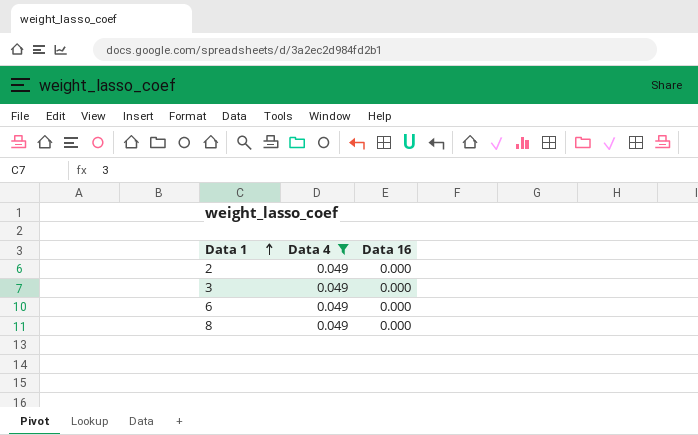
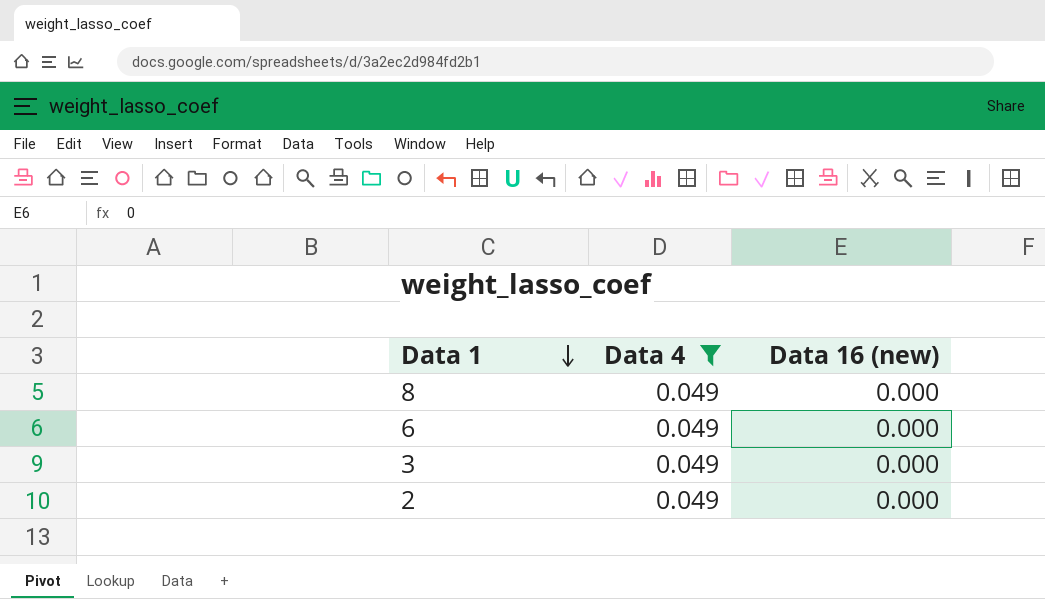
row order: Data 1 ascending -> Data 1 descending
column name: Data 16 -> Data 16 (new)

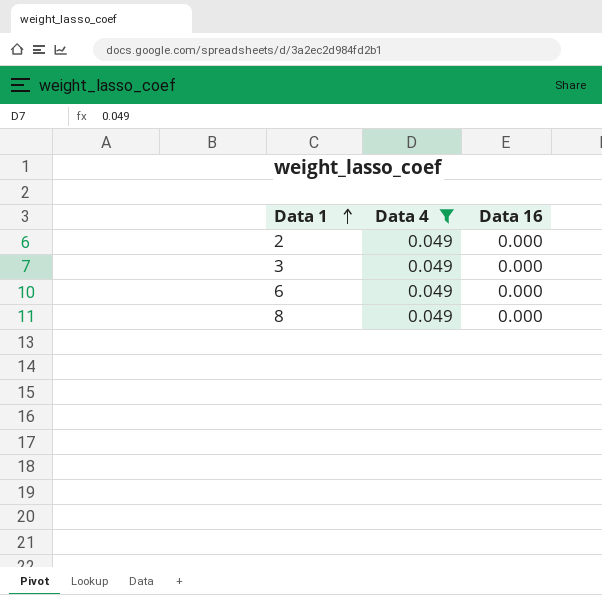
row order: Data 1 descending -> Data 1 ascending
column name: Data 16 (new) -> Data 16

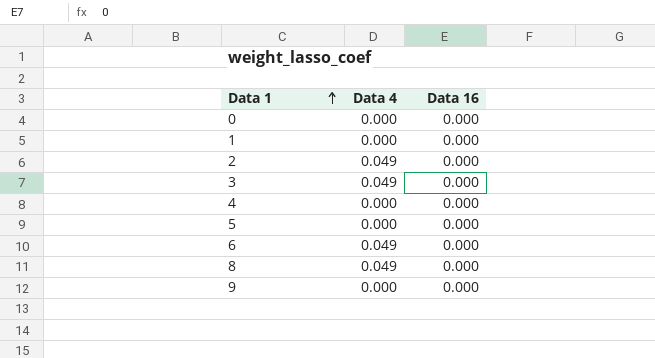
filter: Data 4 = 0.049 -> none

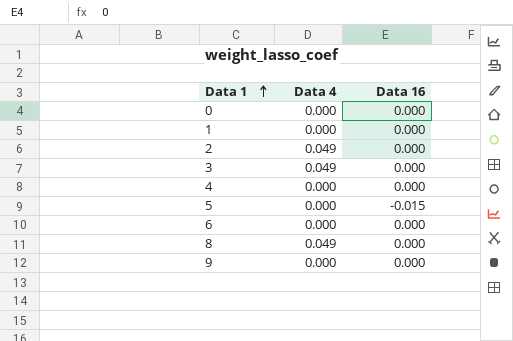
5 | Data 16: 0.000 -> -0.015
6 | Data 4: 0.049 -> 0.000

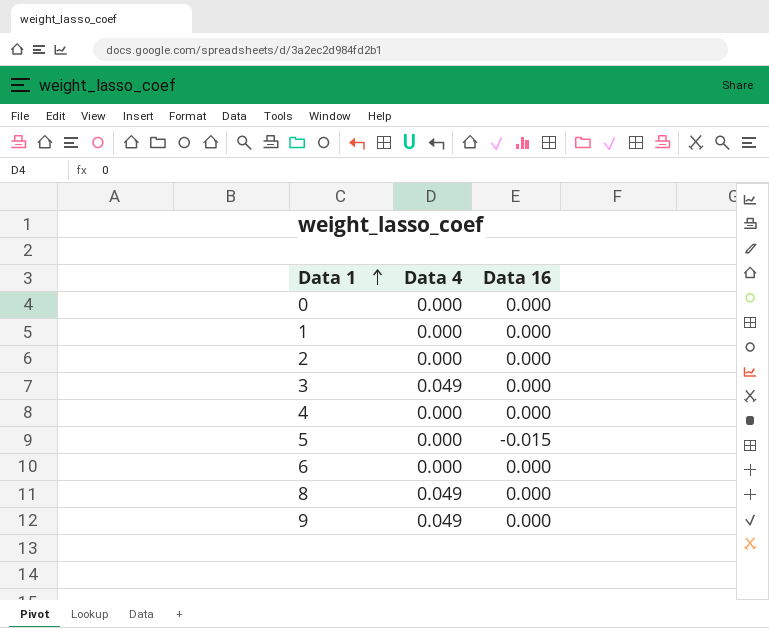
2 | Data 4: 0.049 -> 0.000
9 | Data 4: 0.000 -> 0.049

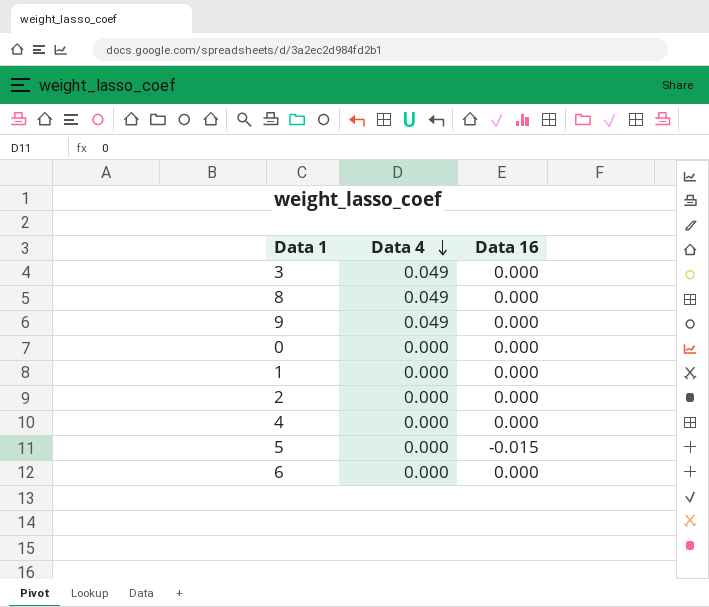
row order: Data 1 ascending -> Data 4 descending

